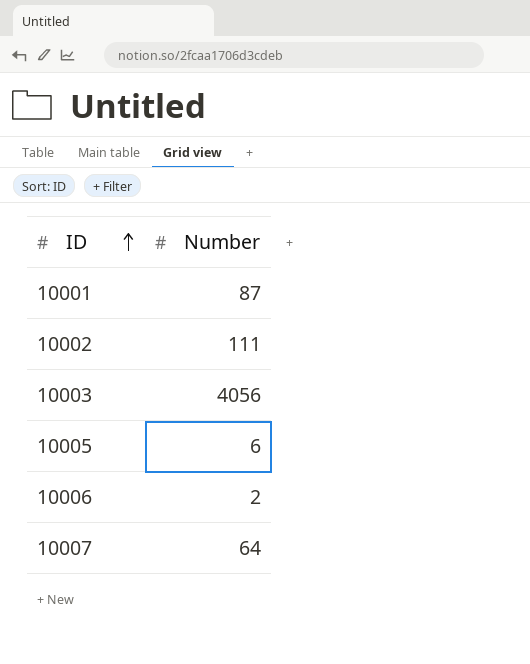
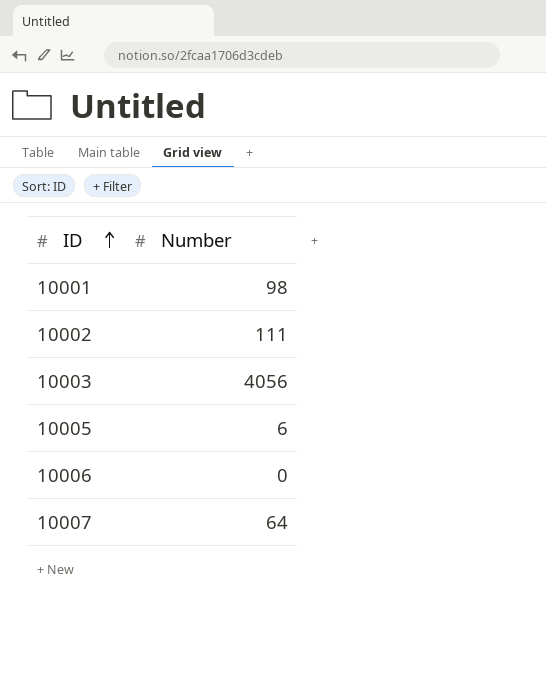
10001 | Number: 87 -> 98
10006 | Number: 2 -> 0

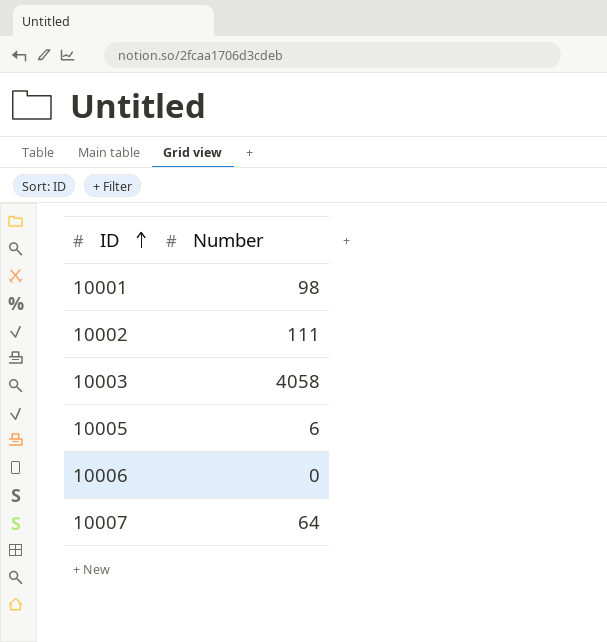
10003 | Number: 4056 -> 4058

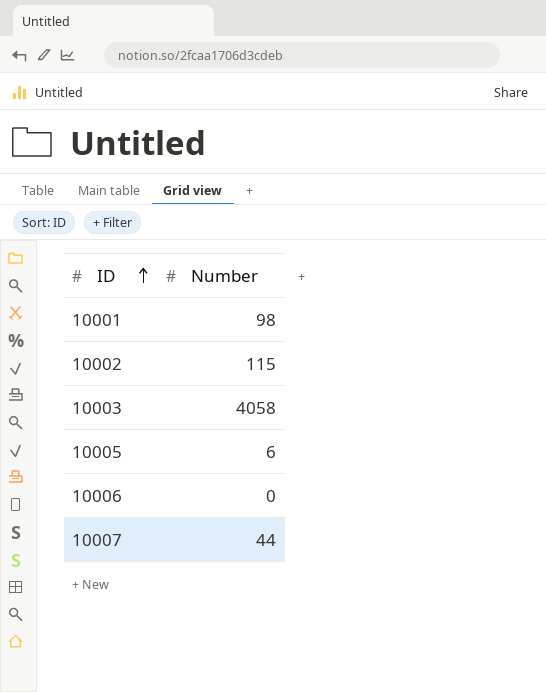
10002 | Number: 111 -> 115
10007 | Number: 64 -> 44

